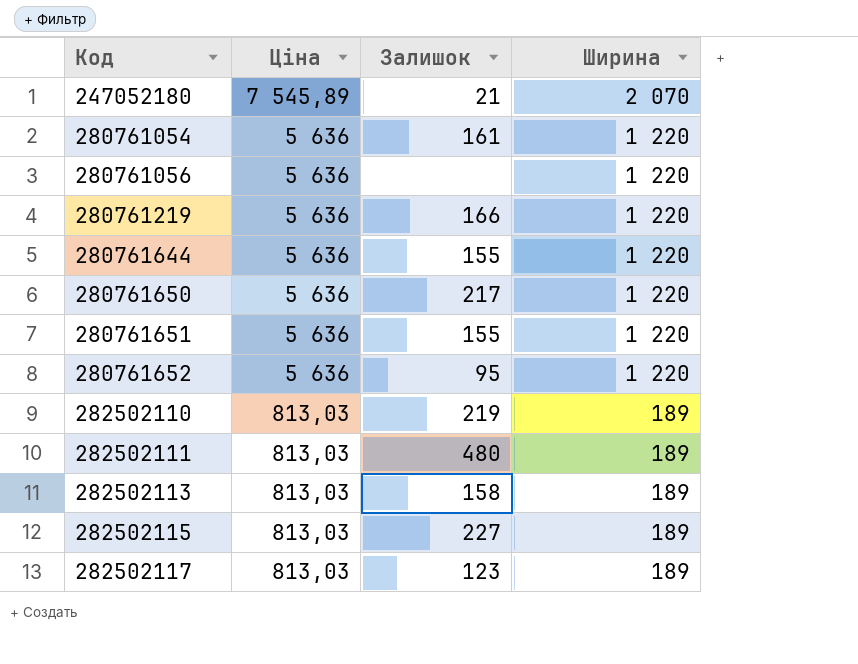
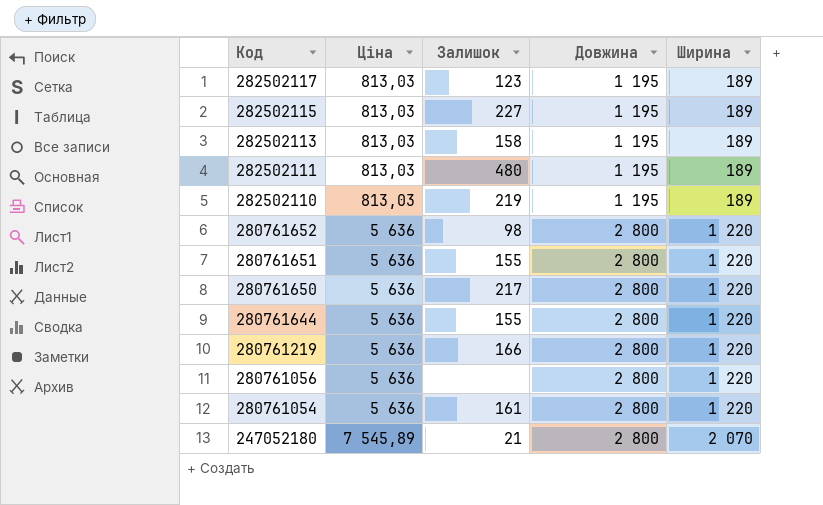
row order: Код ascending -> Код descending
column Довжина | position: none -> 4
280761652 | Залишок: 95 -> 98

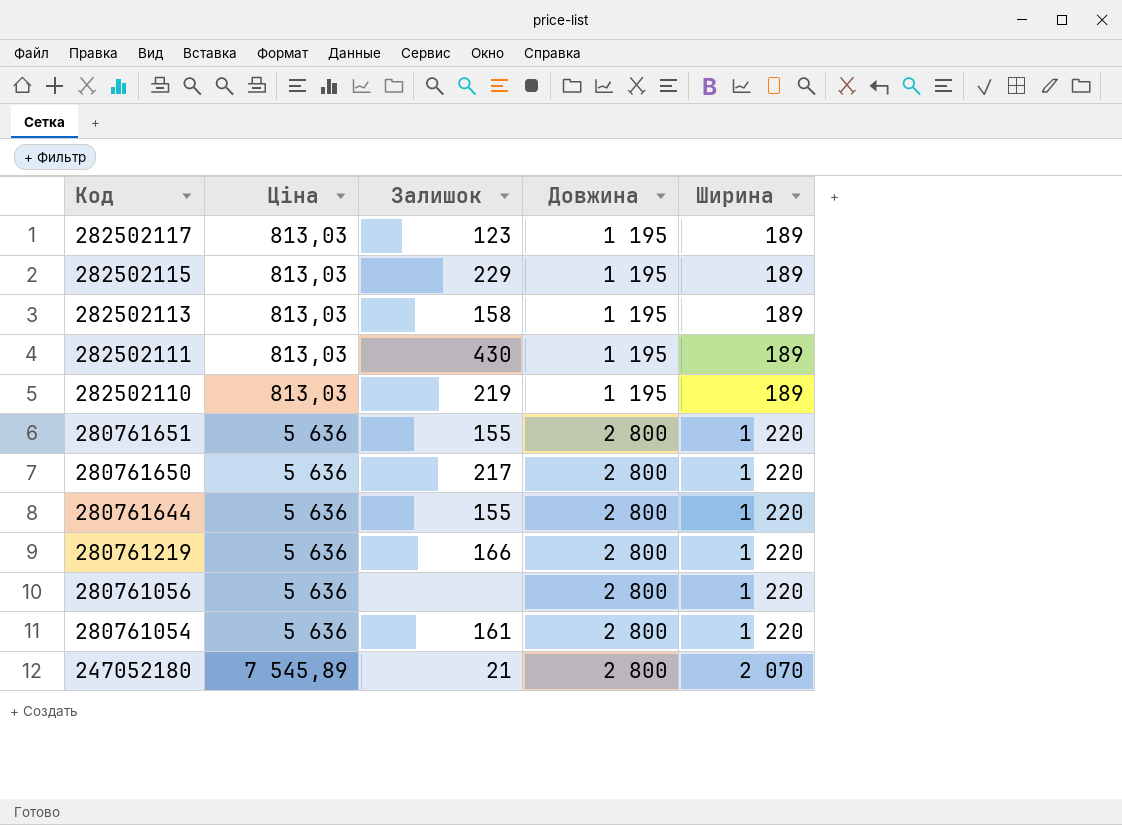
row 280761652: 5 636 | 98 | 2 800 | 1 220 -> none
282502115 | Залишок: 227 -> 229
282502111 | Залишок: 480 -> 430

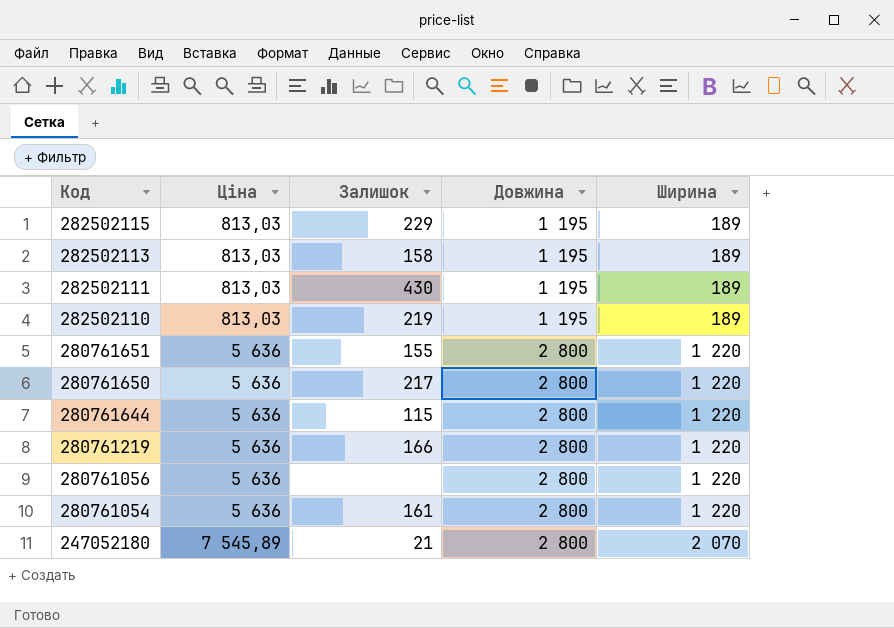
row 282502117: 813,03 | 123 | 1 195 | 189 -> none
280761644 | Залишок: 155 -> 115

